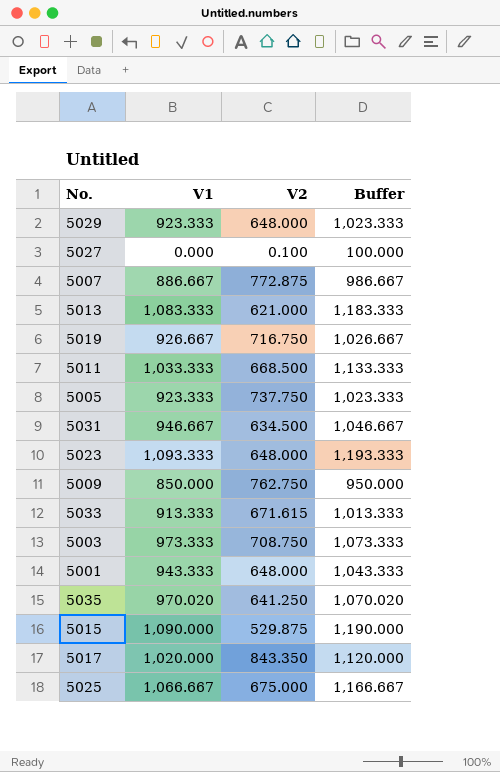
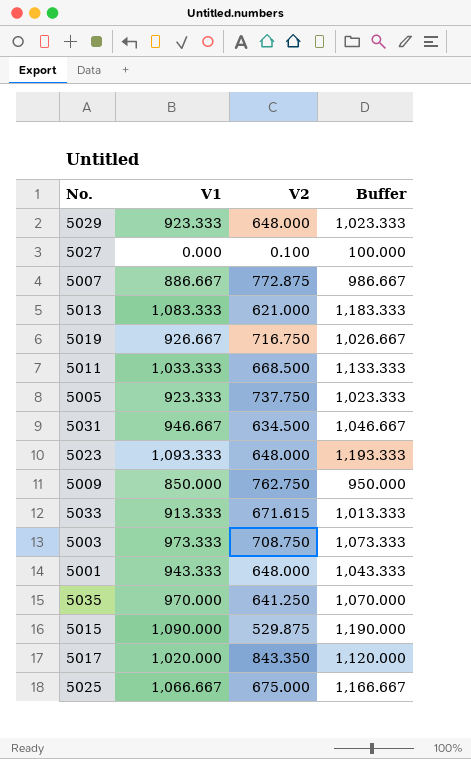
5035 | V1: 970.020 -> 970.000
5035 | Buffer: 1,070.020 -> 1,070.000

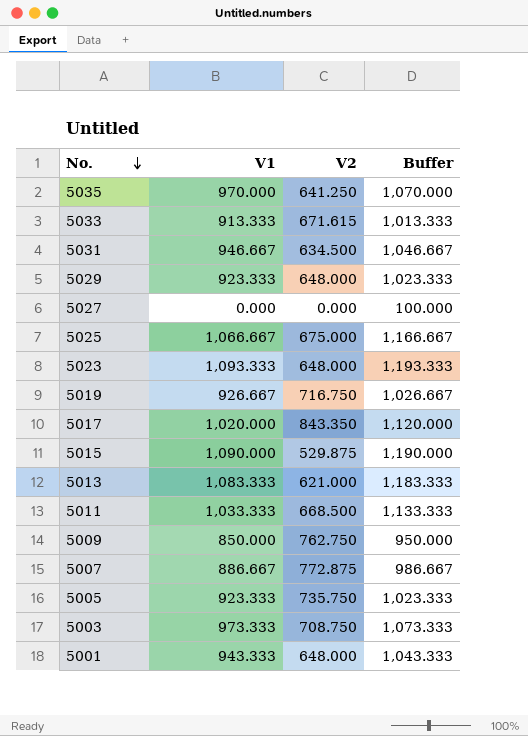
row order: none -> No. descending
5027 | V2: 0.100 -> 0.000
5005 | V2: 737.750 -> 735.750

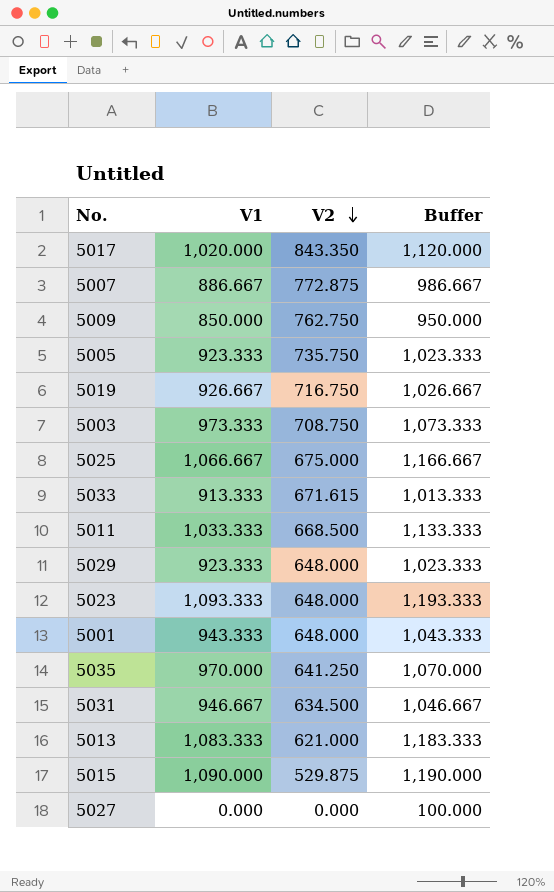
row order: No. descending -> V2 descending

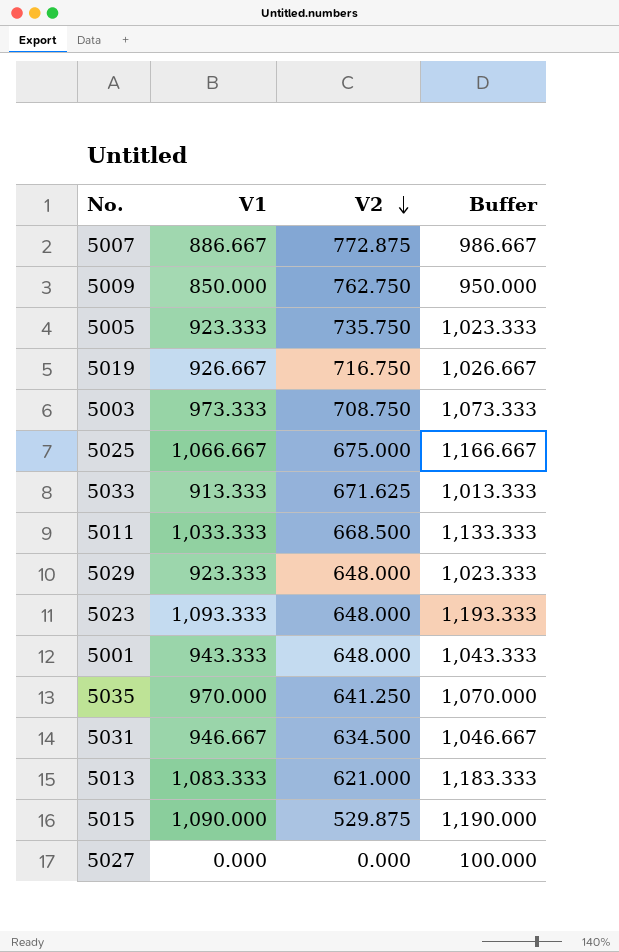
row 5017: 1,020.000 | 843.350 | 1,120.000 -> none
5033 | V2: 671.615 -> 671.625

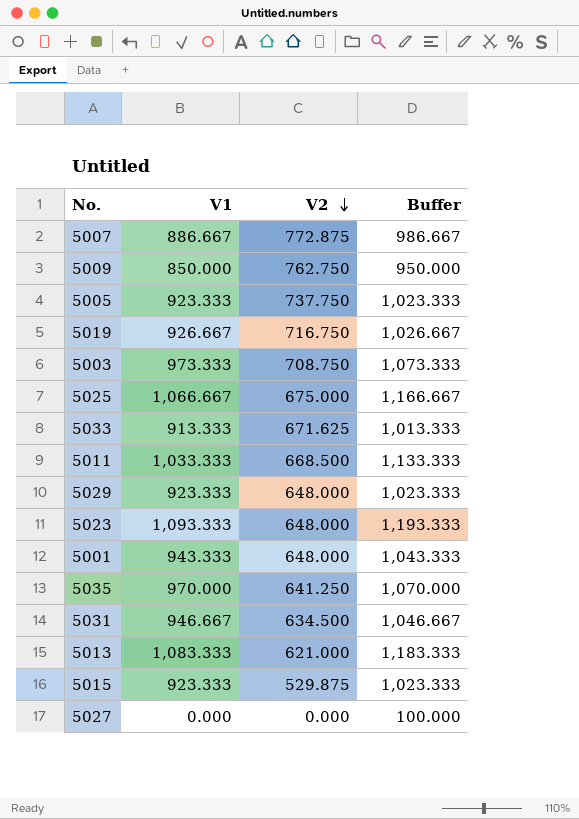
5005 | V2: 735.750 -> 737.750
5015 | V1: 1,090.000 -> 923.333
5015 | Buffer: 1,190.000 -> 1,023.333

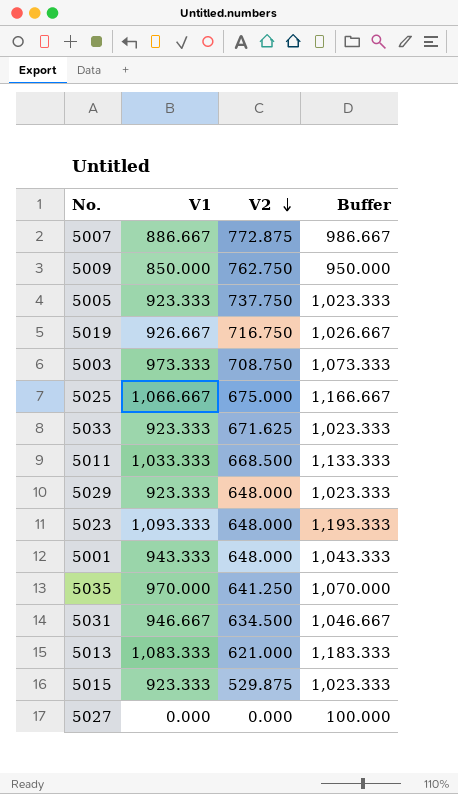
5033 | V1: 913.333 -> 923.333
5033 | Buffer: 1,013.333 -> 1,023.333

